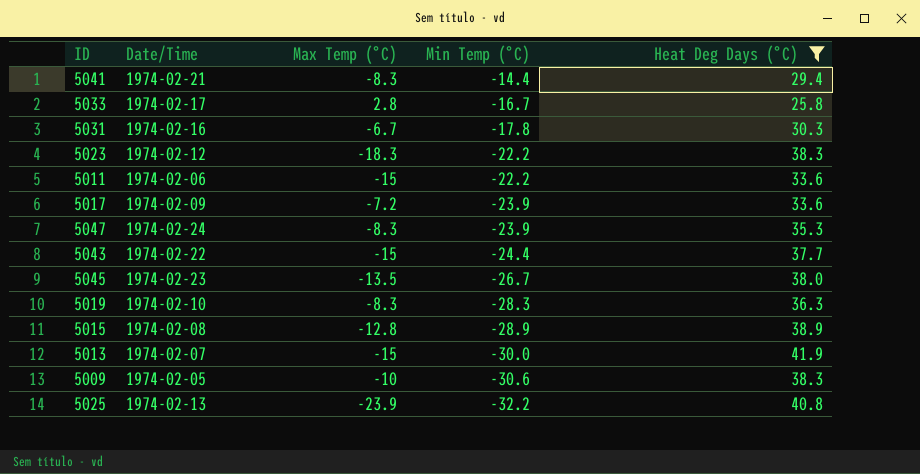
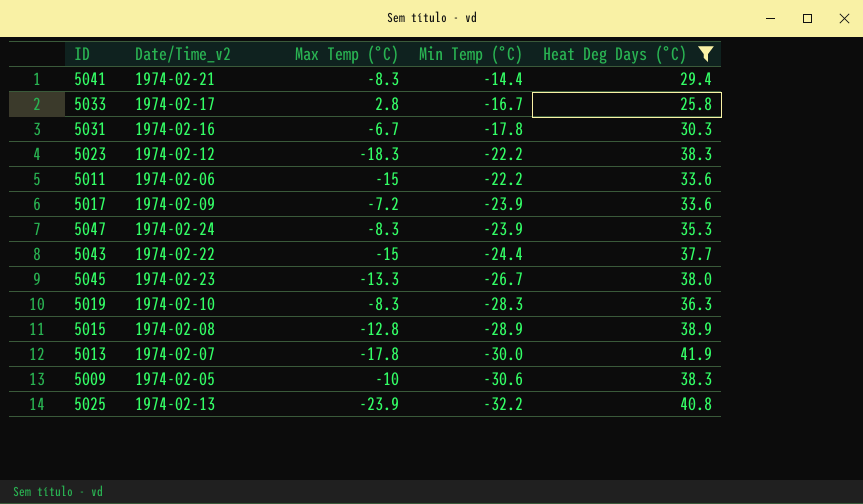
column name: Date/Time -> Date/Time_v2
5045 | Max Temp (°C): -13.5 -> -13.3
5013 | Max Temp (°C): -15 -> -17.8

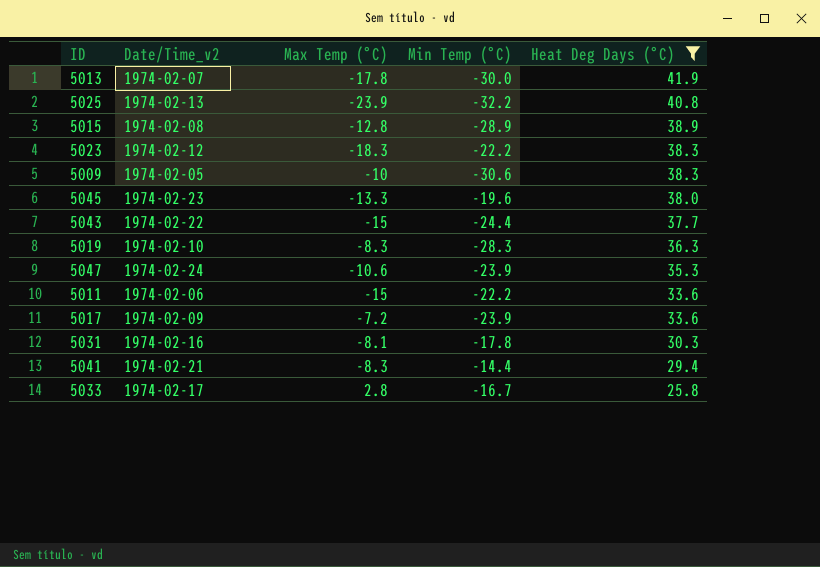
row order: Min Temp (°C) descending -> Heat Deg Days (°C) descending
5045 | Min Temp (°C): -26.7 -> -19.6
5047 | Max Temp (°C): -8.3 -> -10.6
5031 | Max Temp (°C): -6.7 -> -8.1

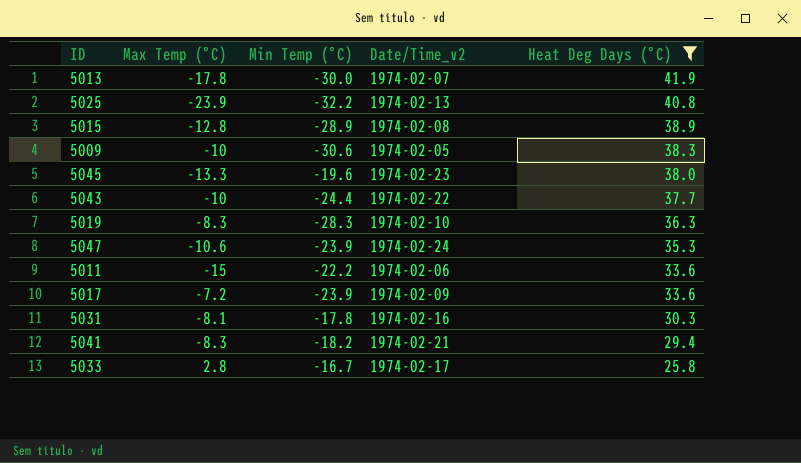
column Date/Time_v2 | position: 2 -> 4
row 5023: 1974-02-12 | -18.3 | -22.2 | 38.3 -> none
5043 | Max Temp (°C): -15 -> -10
5041 | Min Temp (°C): -14.4 -> -18.2

